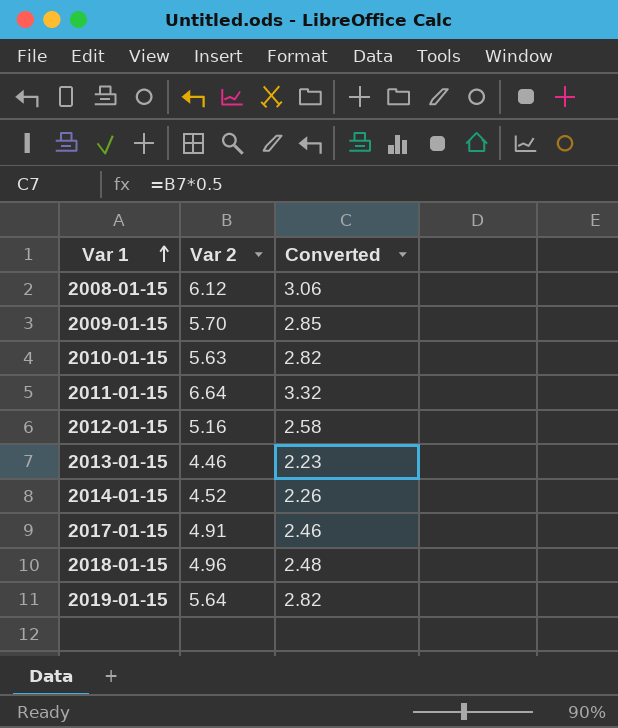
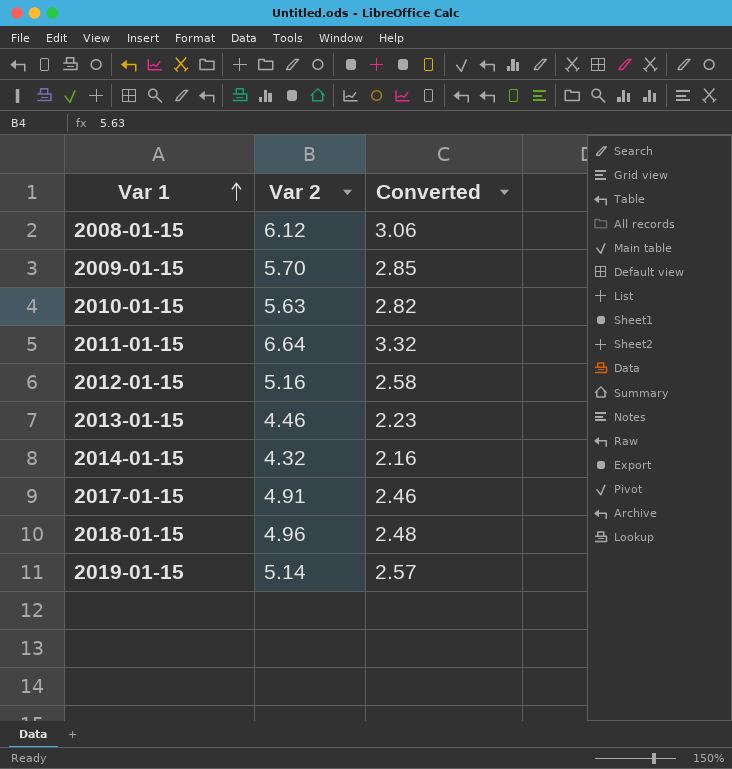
2014-01-15 | Var 2: 4.52 -> 4.32
2014-01-15 | Converted: 2.26 -> 2.16
2019-01-15 | Var 2: 5.64 -> 5.14
2019-01-15 | Converted: 2.82 -> 2.57

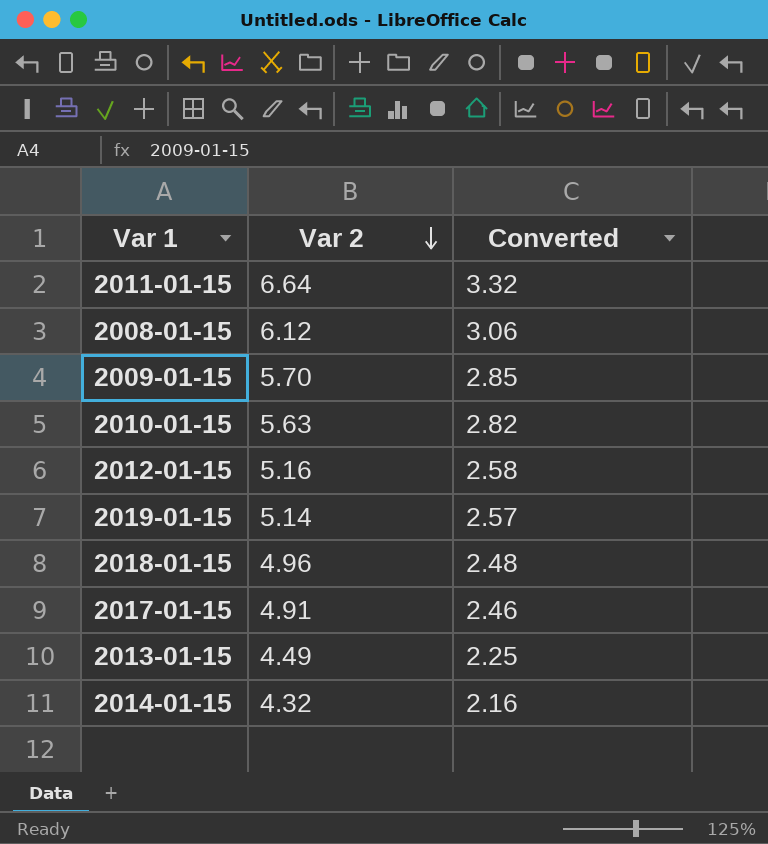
row order: Var 1 ascending -> Var 2 descending
2013-01-15 | Var 2: 4.46 -> 4.49
2013-01-15 | Converted: 2.23 -> 2.25

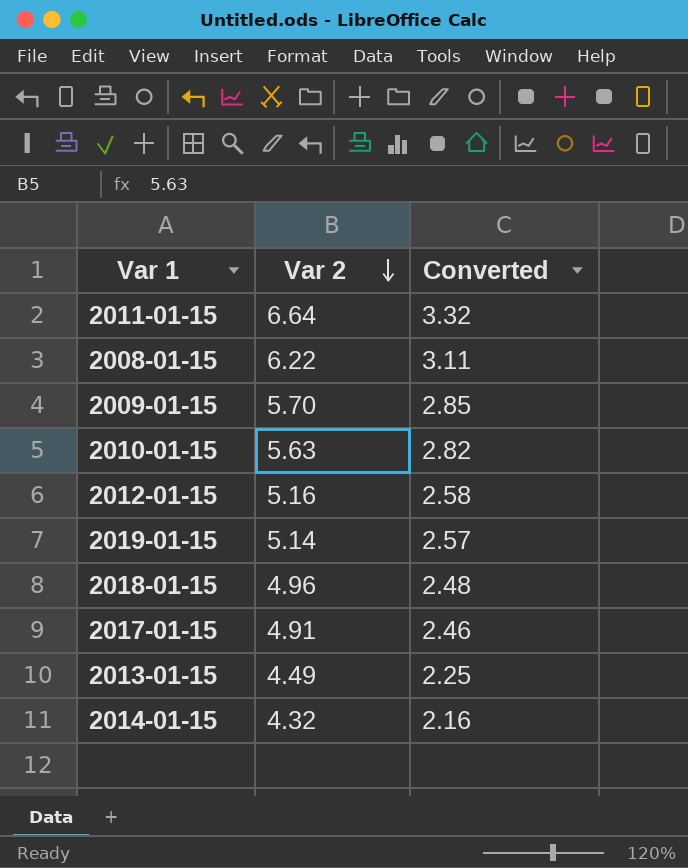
2008-01-15 | Var 2: 6.12 -> 6.22
2008-01-15 | Converted: 3.06 -> 3.11

